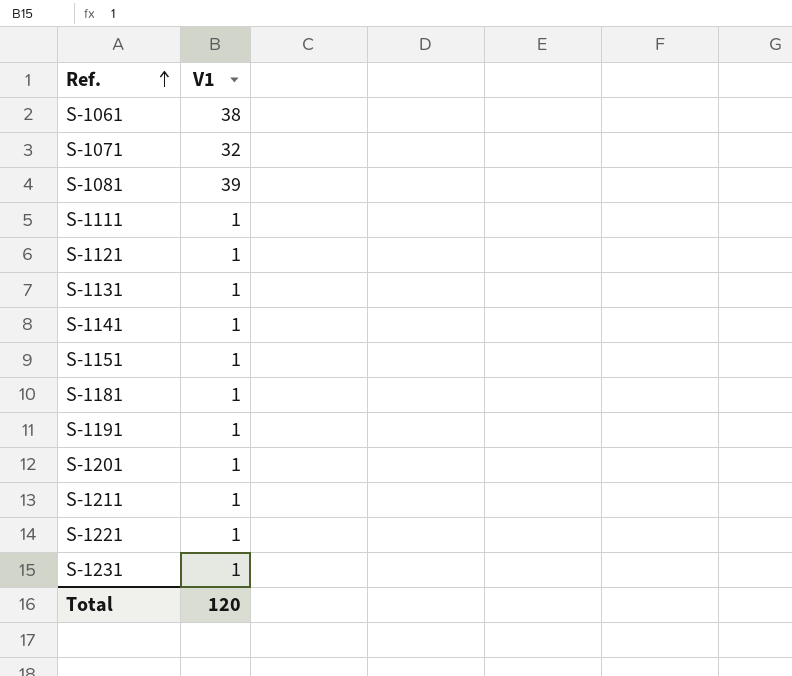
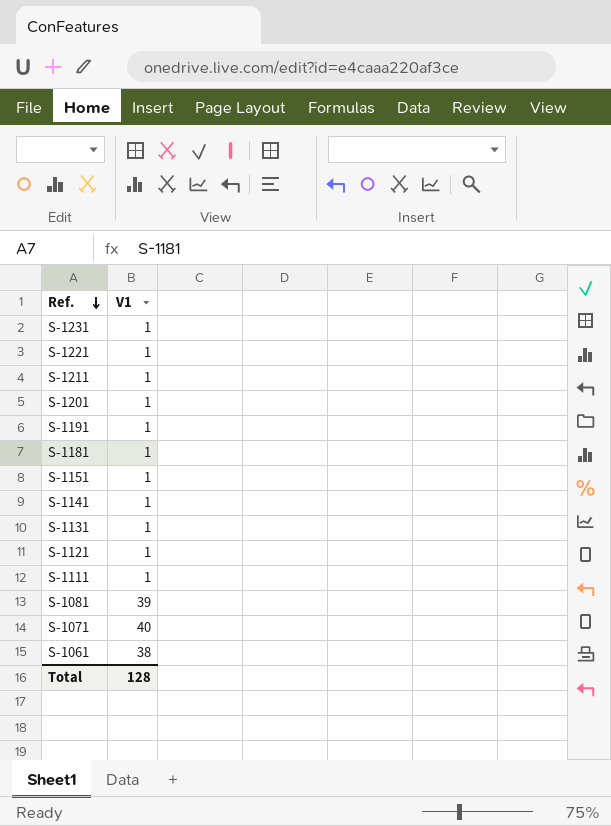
row order: Ref. ascending -> Ref. descending
S-1071 | V1: 32 -> 40
Total | V1: 120 -> 128

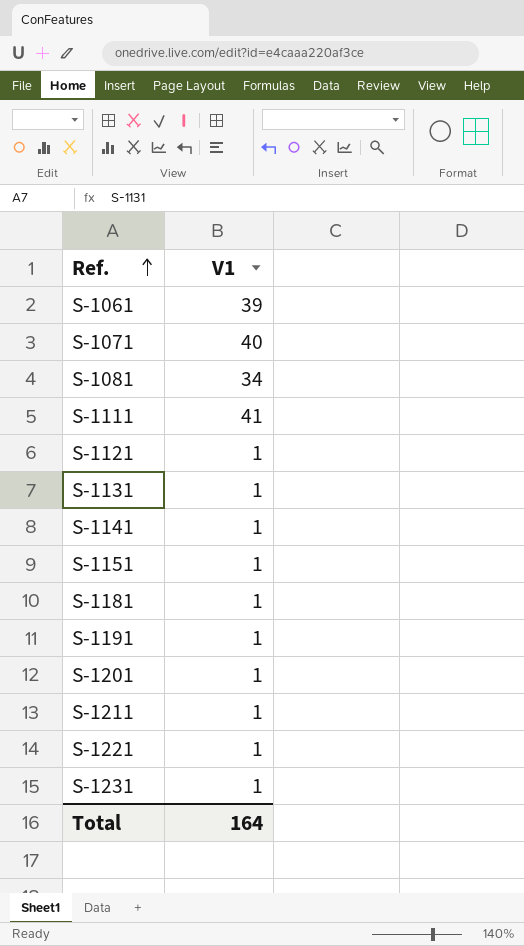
row order: Ref. descending -> Ref. ascending
S-1061 | V1: 38 -> 39
S-1081 | V1: 39 -> 34
S-1111 | V1: 1 -> 41
Total | V1: 128 -> 164

